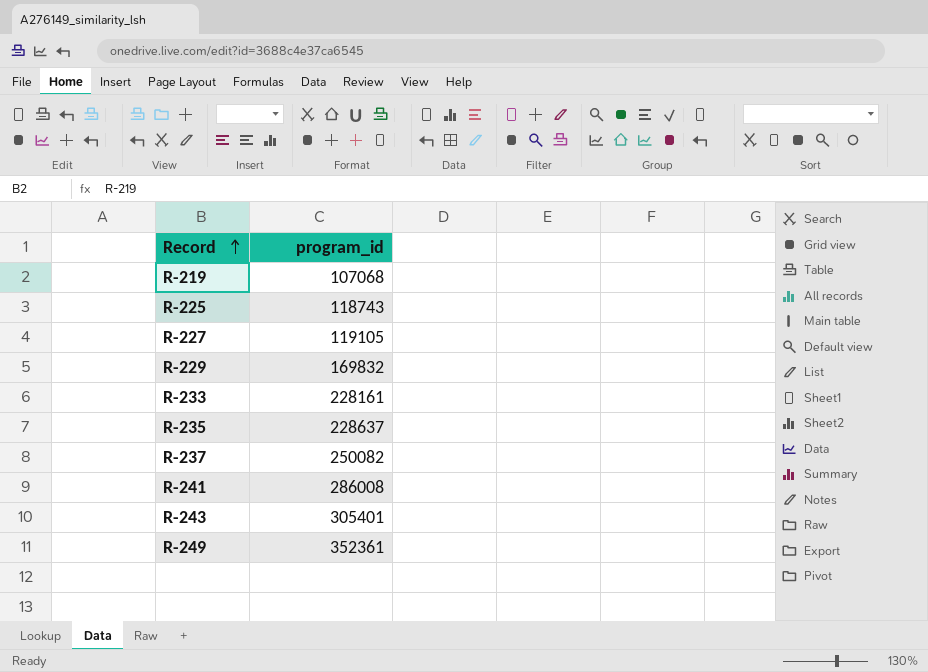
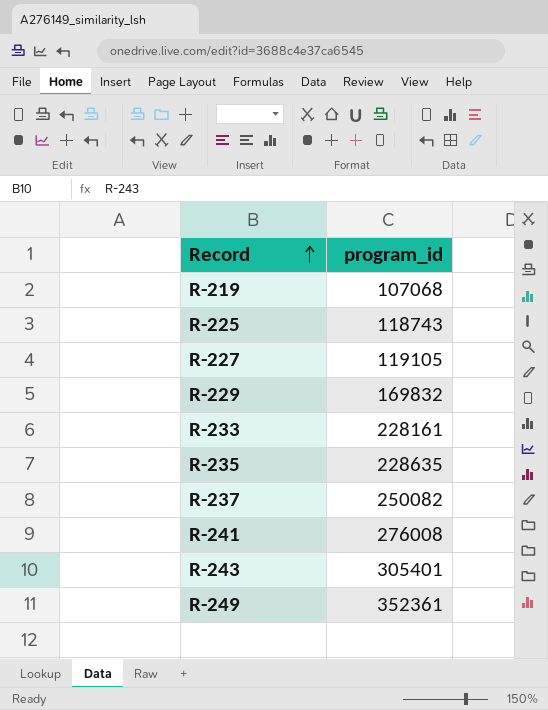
R-235 | program_id: 228637 -> 228635
R-241 | program_id: 286008 -> 276008

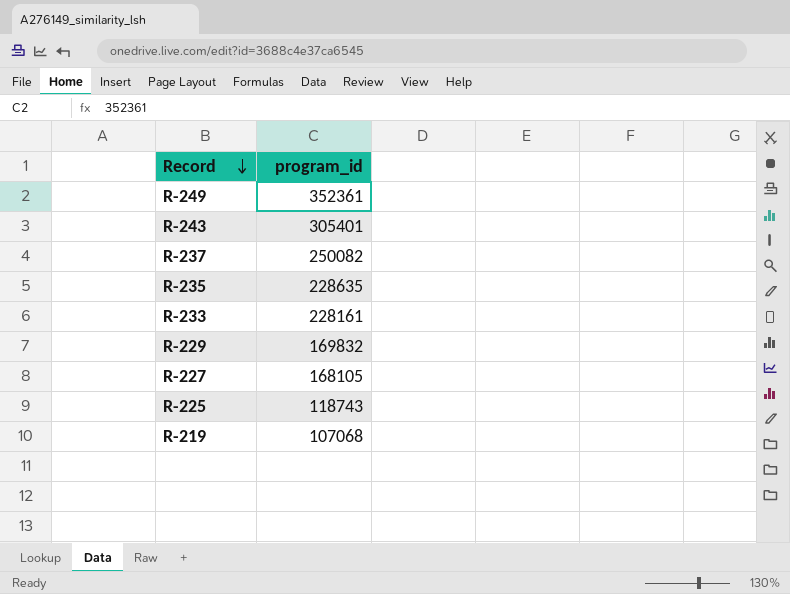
row order: Record ascending -> Record descending
row R-241: 276008 -> none
R-227 | program_id: 119105 -> 168105

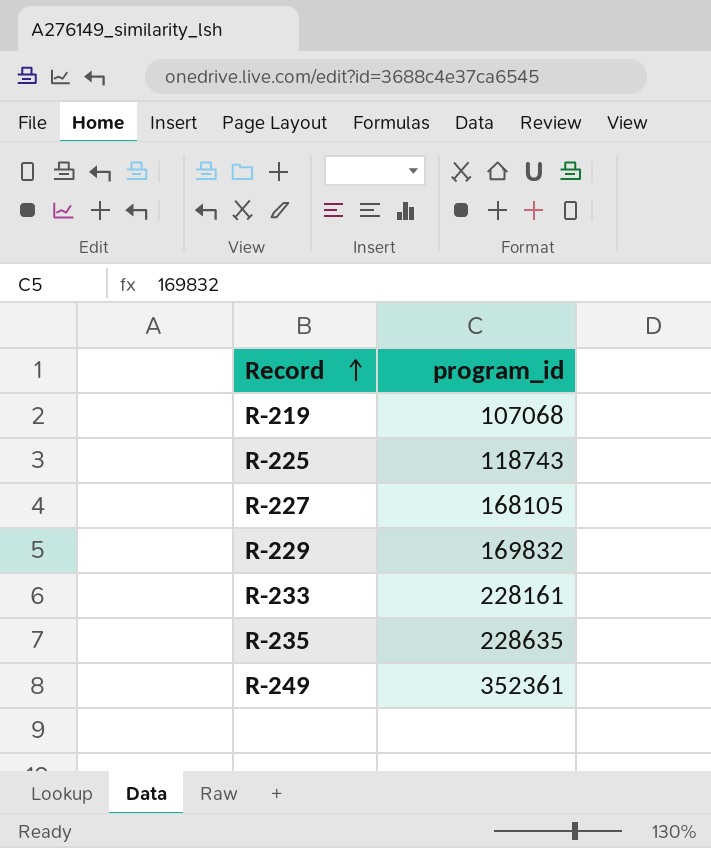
row order: Record descending -> Record ascending
row R-243: 305401 -> none
row R-237: 250082 -> none

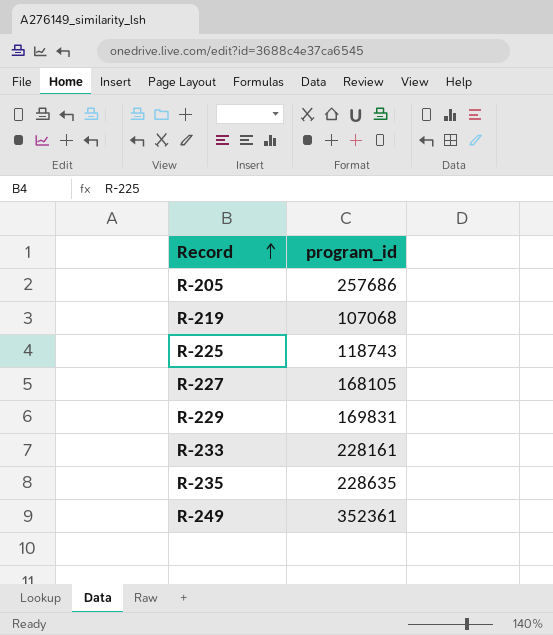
row R-205: none -> 257686
R-229 | program_id: 169832 -> 169831

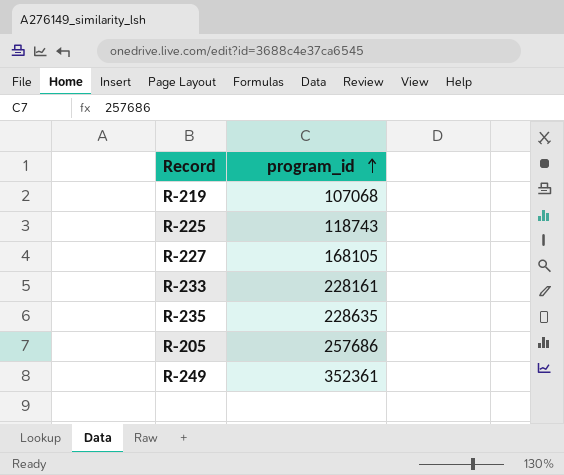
row order: Record ascending -> program_id ascending
row R-229: 169831 -> none

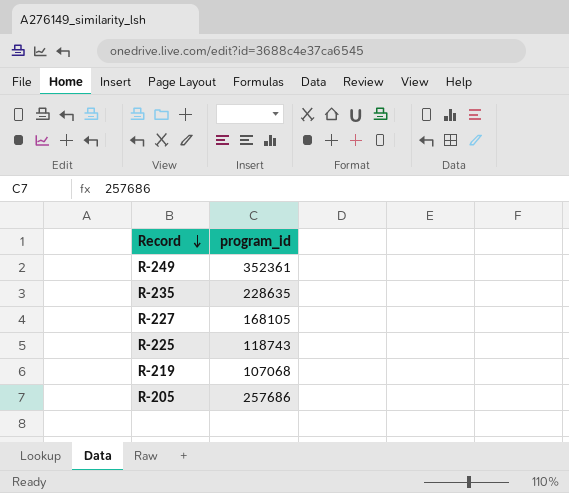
row order: program_id ascending -> Record descending
row R-233: 228161 -> none

